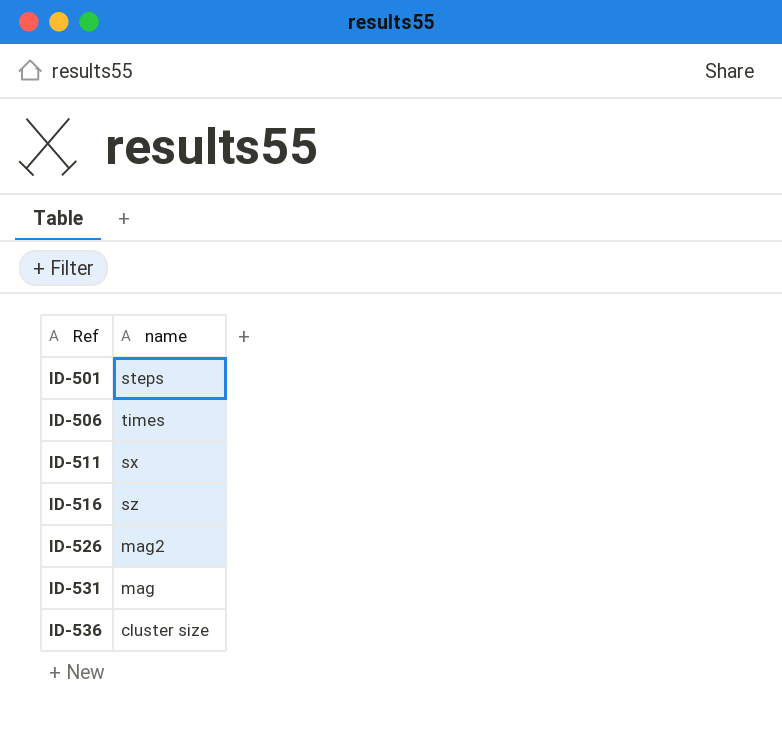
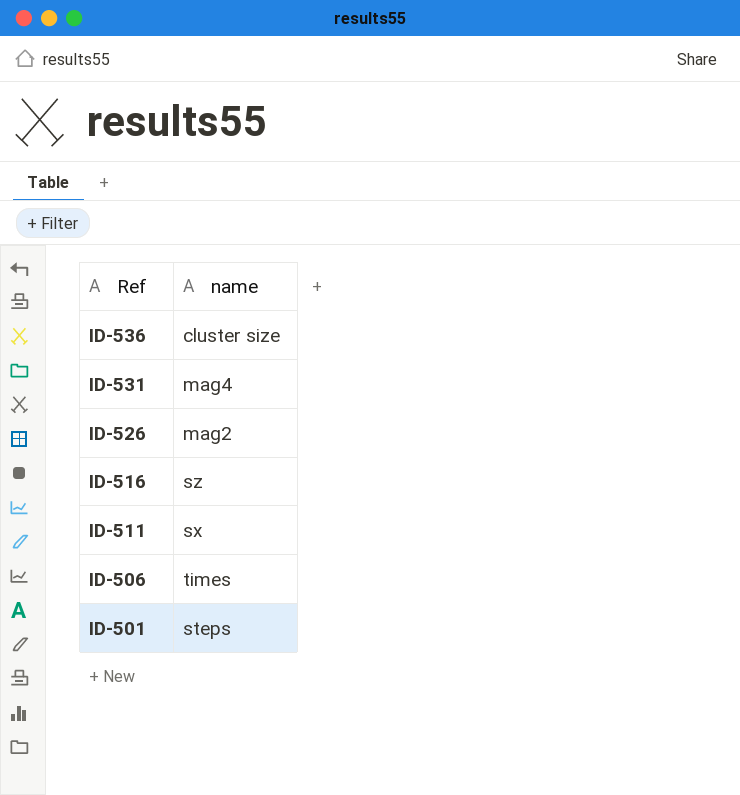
row order: Ref ascending -> Ref descending
ID-531 | name: mag -> mag4

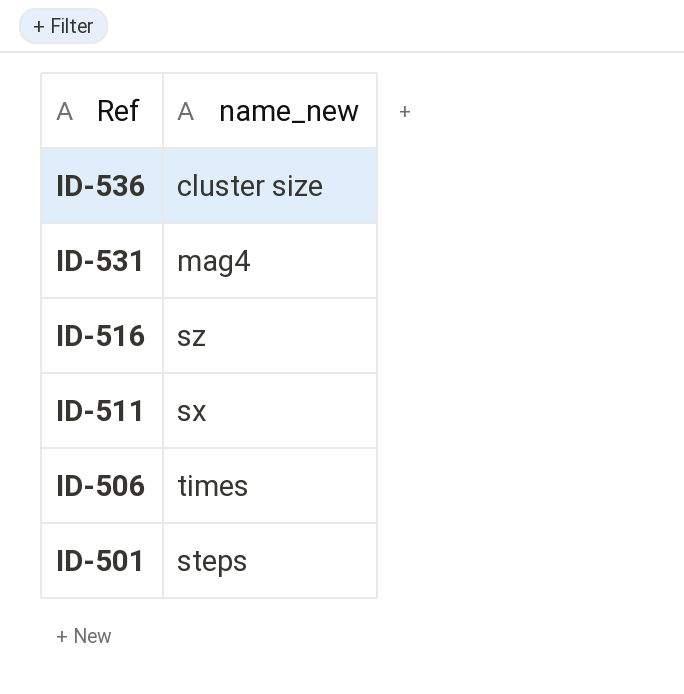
column name: name -> name_new
row ID-526: mag2 -> none

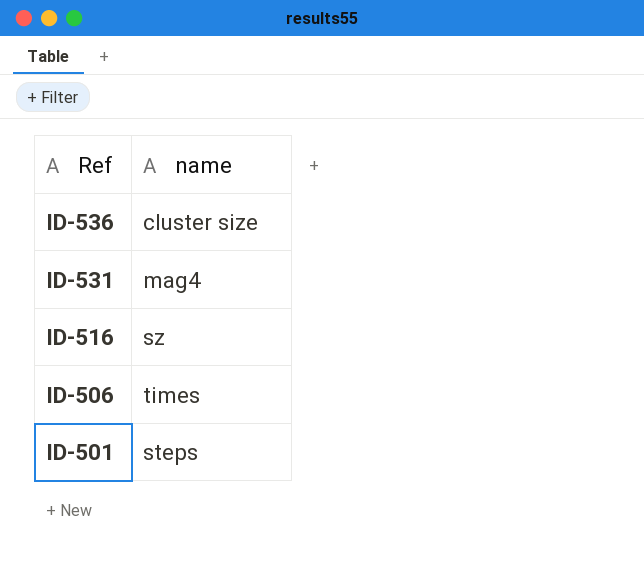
column name: name_new -> name
row ID-511: sx -> none

